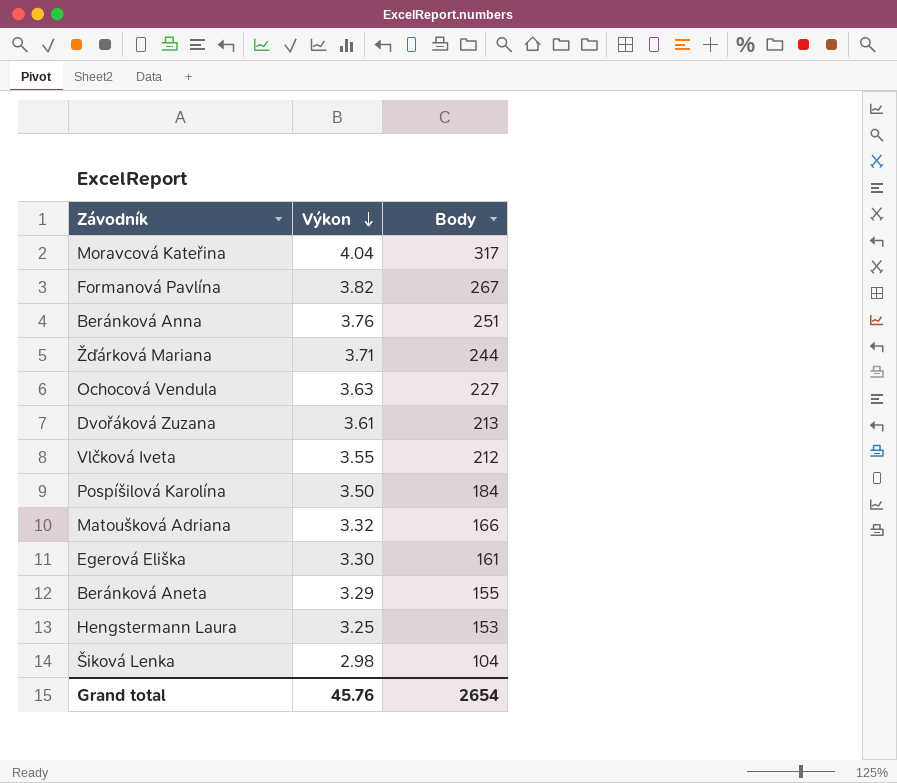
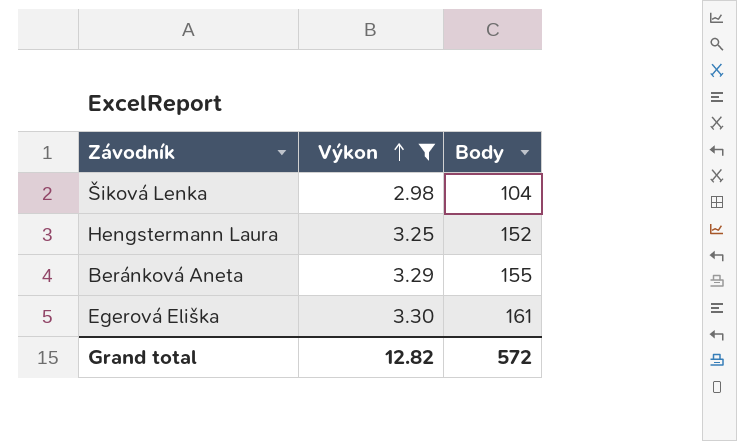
filter: none -> Výkon <= 3.30
row order: Výkon descending -> Výkon ascending
Hengstermann Laura | Body: 153 -> 152
Grand total | Výkon: 45.76 -> 12.82
Grand total | Body: 2654 -> 572

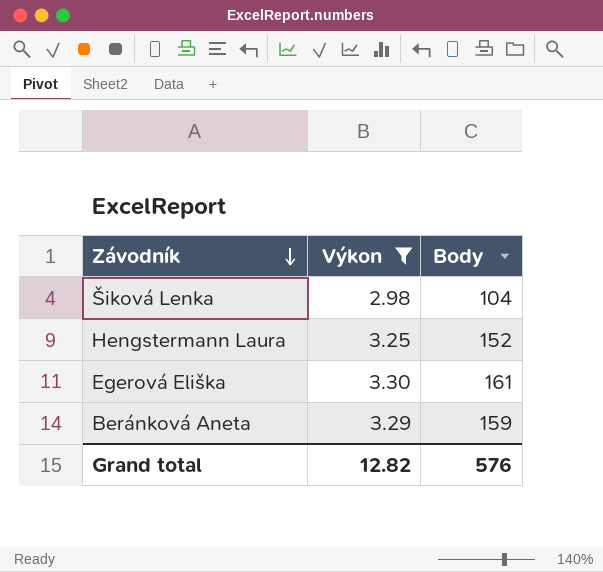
row order: Výkon ascending -> Závodník descending
Beránková Aneta | Body: 155 -> 159
Grand total | Body: 572 -> 576

